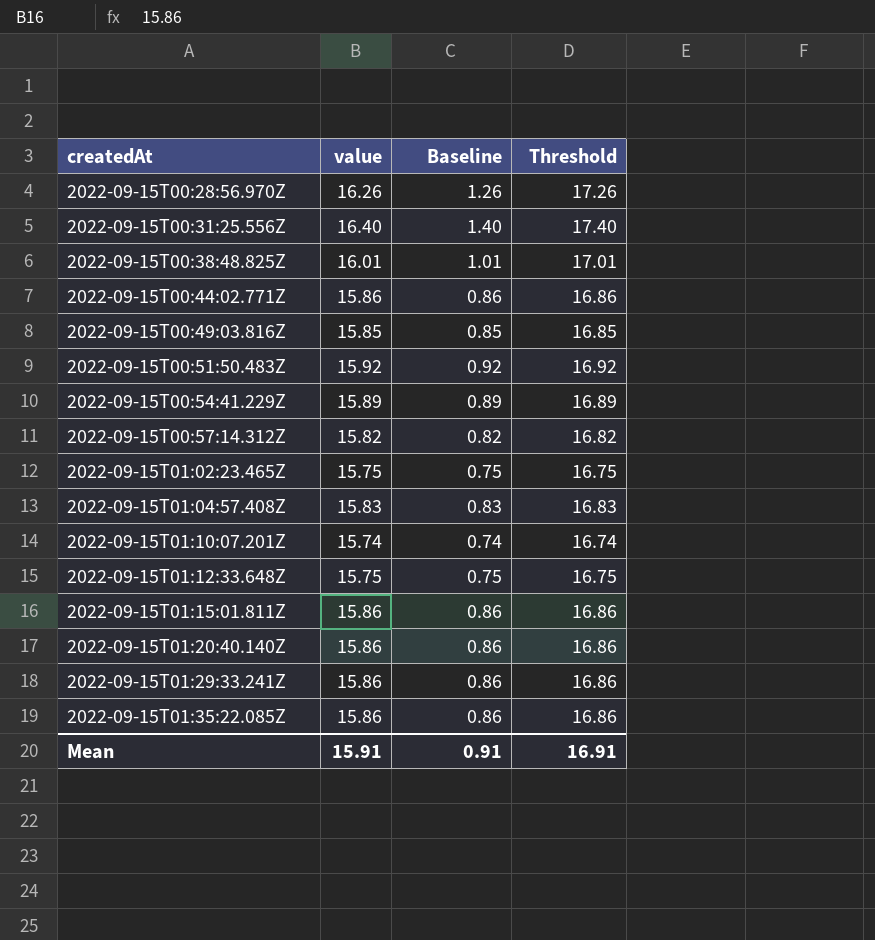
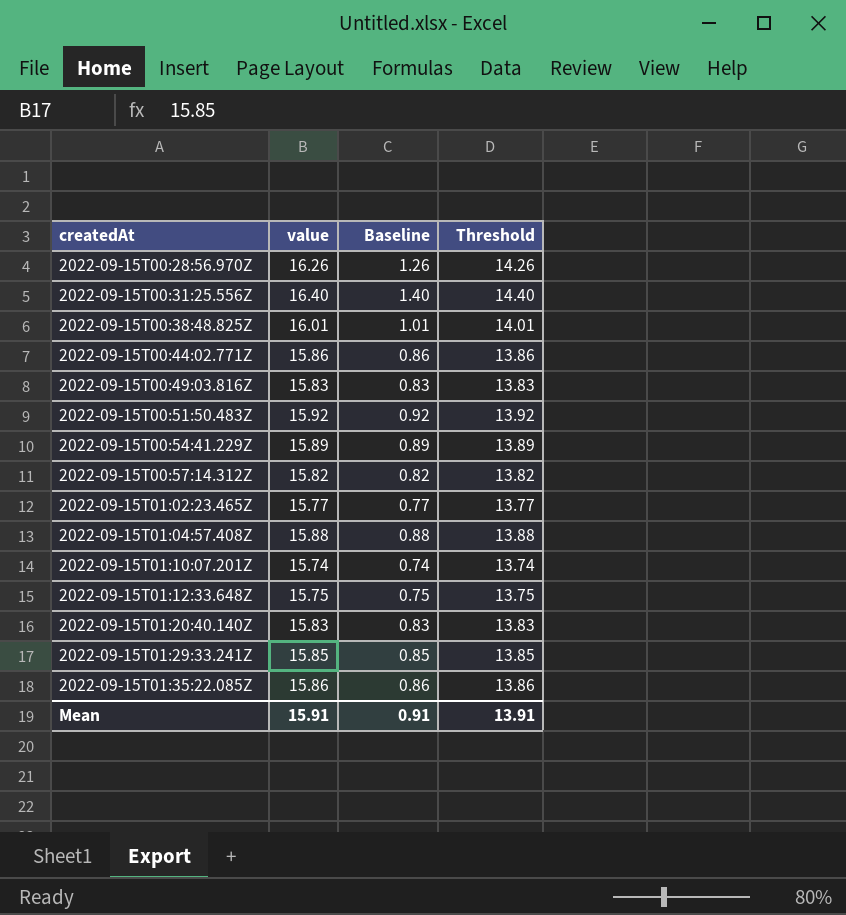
column Threshold | formula: [value] + 1 -> [value] - 2
row 2022-09-15T01:15:01.811Z: 15.86 | 0.86 | 16.86 -> none
2022-09-15T00:49:03.816Z | value: 15.85 -> 15.83
2022-09-15T00:49:03.816Z | Baseline: 0.85 -> 0.83
2022-09-15T01:02:23.465Z | value: 15.75 -> 15.77
2022-09-15T01:02:23.465Z | Baseline: 0.75 -> 0.77
2022-09-15T01:04:57.408Z | value: 15.83 -> 15.88
2022-09-15T01:04:57.408Z | Baseline: 0.83 -> 0.88
2022-09-15T01:20:40.140Z | value: 15.86 -> 15.83
2022-09-15T01:20:40.140Z | Baseline: 0.86 -> 0.83
2022-09-15T01:29:33.241Z | value: 15.86 -> 15.85
2022-09-15T01:29:33.241Z | Baseline: 0.86 -> 0.85
Mean | Threshold: 16.91 -> 13.91

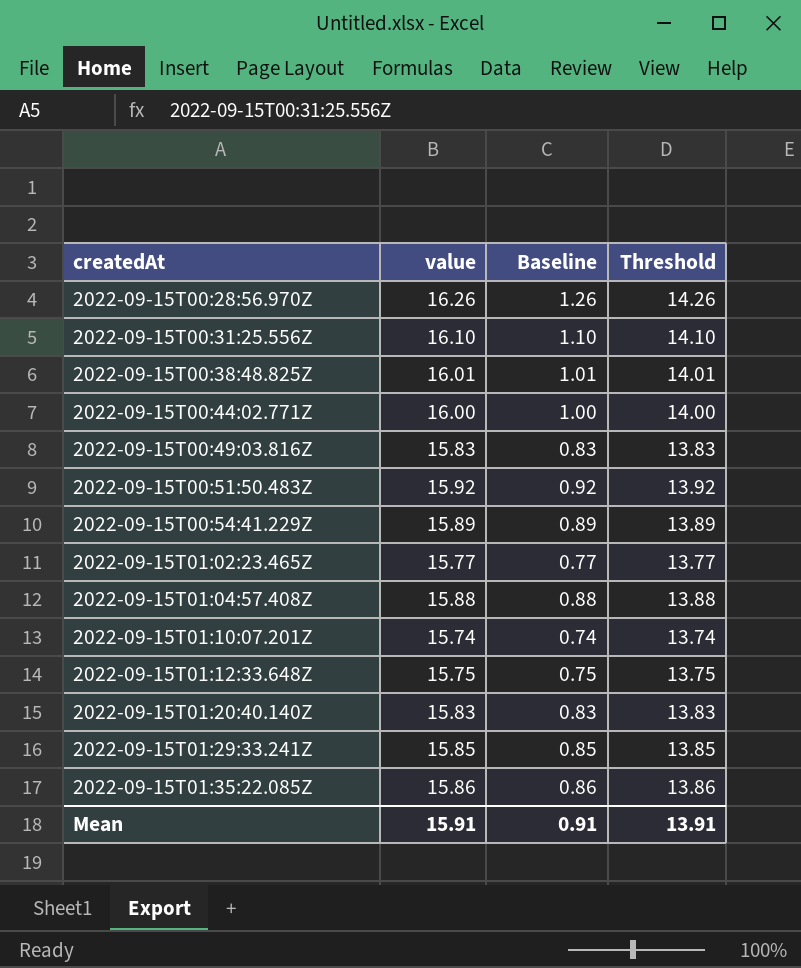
row 2022-09-15T00:57:14.312Z: 15.82 | 0.82 | 13.82 -> none
2022-09-15T00:31:25.556Z | value: 16.40 -> 16.10
2022-09-15T00:31:25.556Z | Baseline: 1.40 -> 1.10
2022-09-15T00:31:25.556Z | Threshold: 14.40 -> 14.10
2022-09-15T00:44:02.771Z | value: 15.86 -> 16.00
2022-09-15T00:44:02.771Z | Baseline: 0.86 -> 1.00
2022-09-15T00:44:02.771Z | Threshold: 13.86 -> 14.00

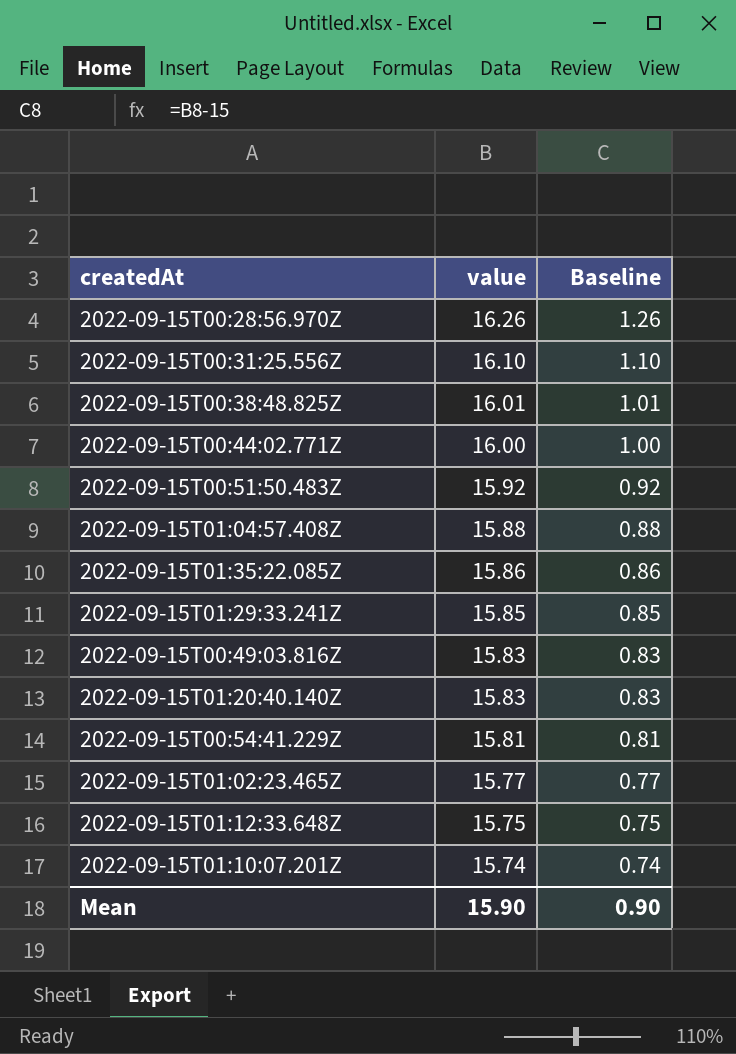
row order: createdAt ascending -> value descending
column Threshold | formula: [value] - 2 -> none
2022-09-15T00:54:41.229Z | value: 15.89 -> 15.81
2022-09-15T00:54:41.229Z | Baseline: 0.89 -> 0.81
Mean | value: 15.91 -> 15.90
Mean | Baseline: 0.91 -> 0.90

